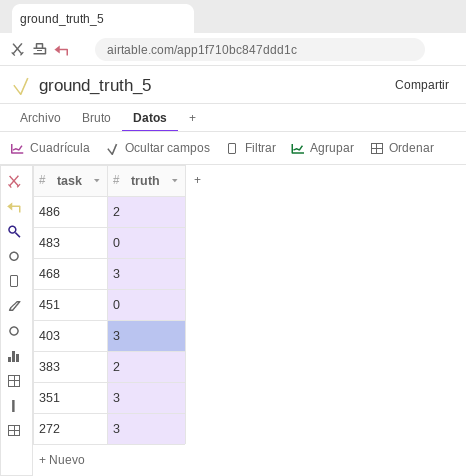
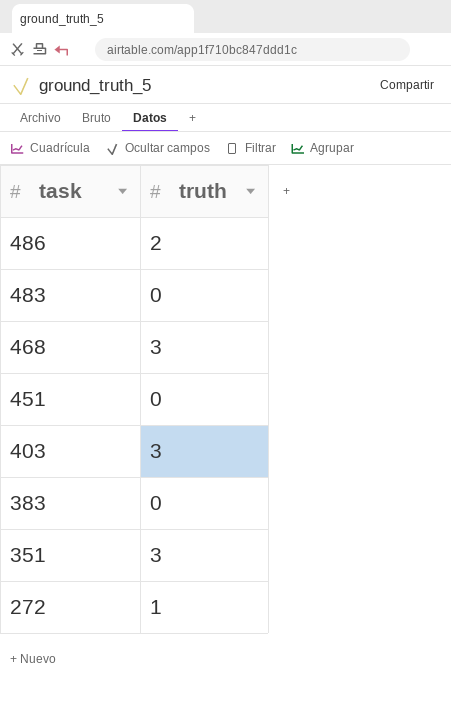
383 | truth: 2 -> 0
272 | truth: 3 -> 1

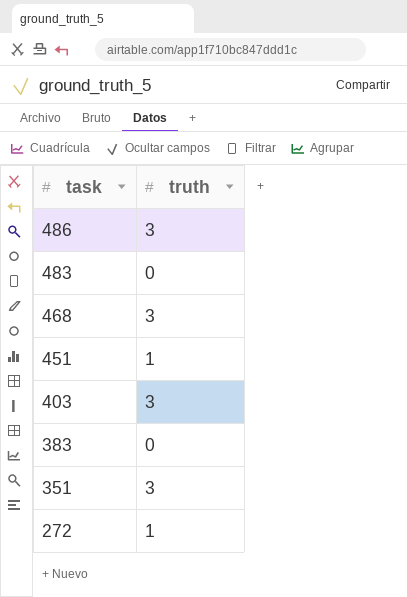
486 | truth: 2 -> 3
451 | truth: 0 -> 1

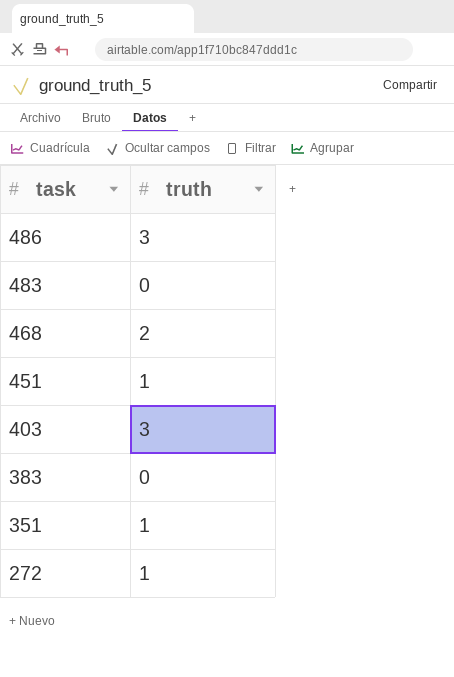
468 | truth: 3 -> 2
351 | truth: 3 -> 1

